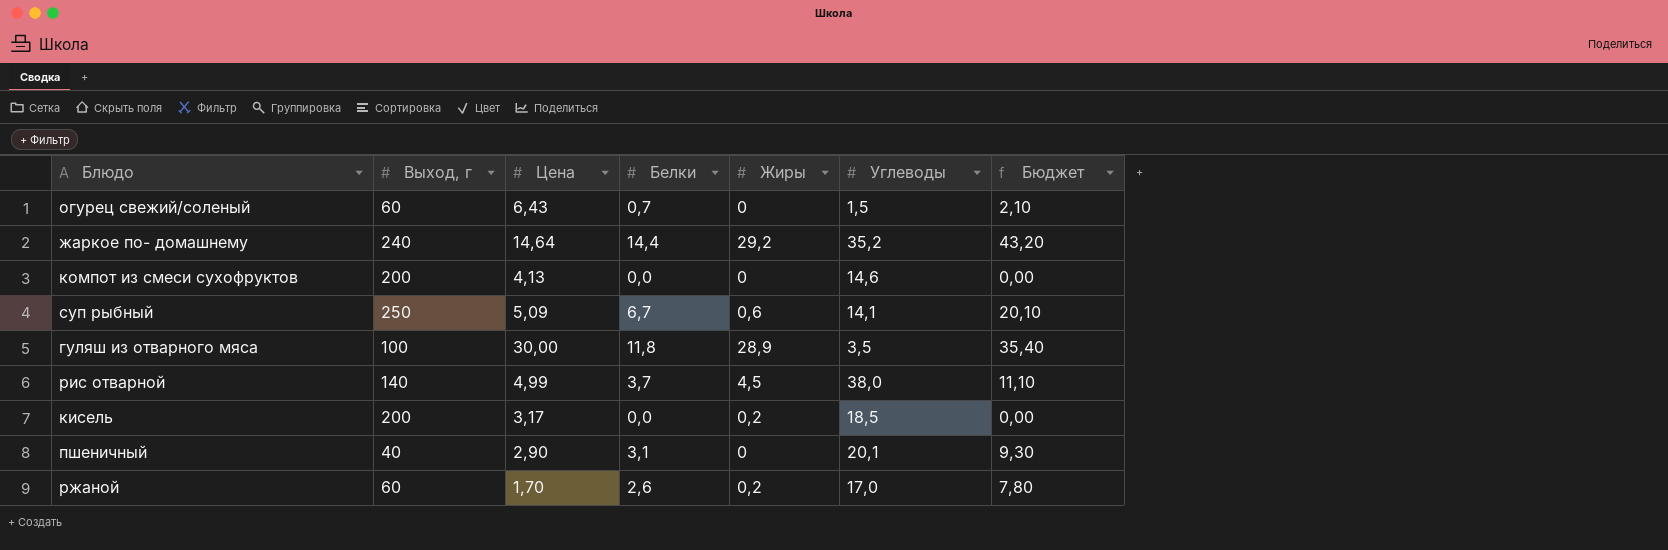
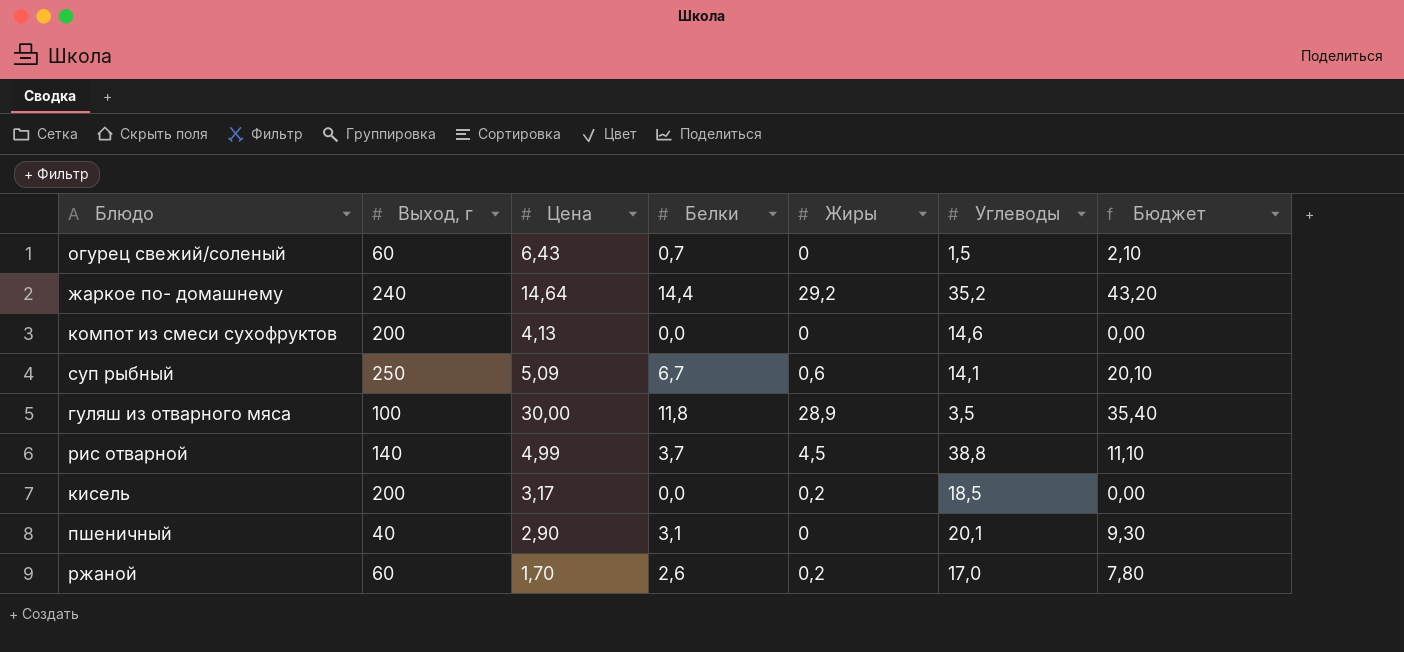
рис отварной | Углеводы: 38,0 -> 38,8

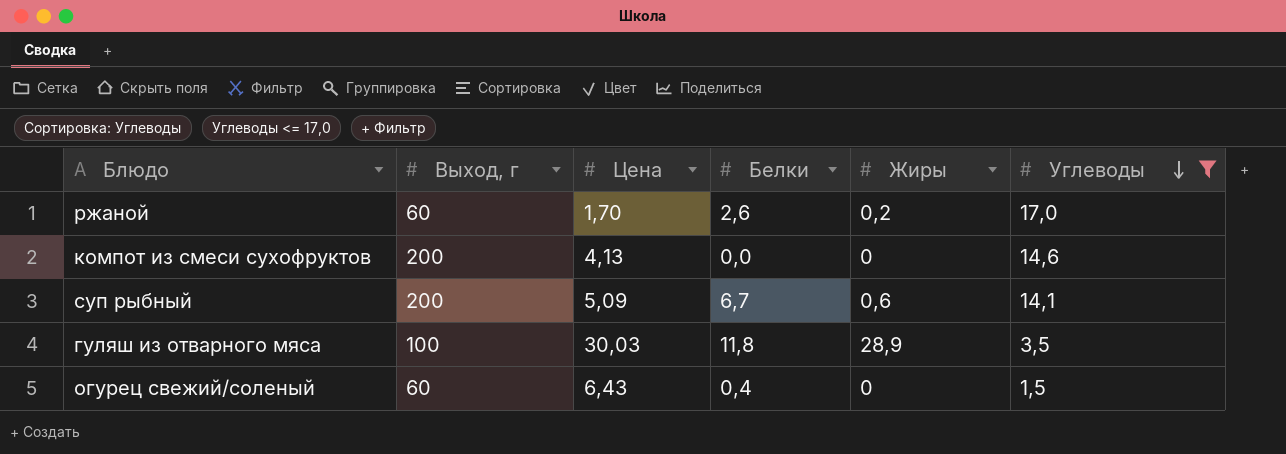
filter: none -> Углеводы <= 17,0
row order: none -> Углеводы descending
column Бюджет | formula: [Белки] * 3 -> none
суп рыбный | Выход, г: 250 -> 200
гуляш из отварного мяса | Цена: 30,00 -> 30,03
огурец свежий/соленый | Белки: 0,7 -> 0,4

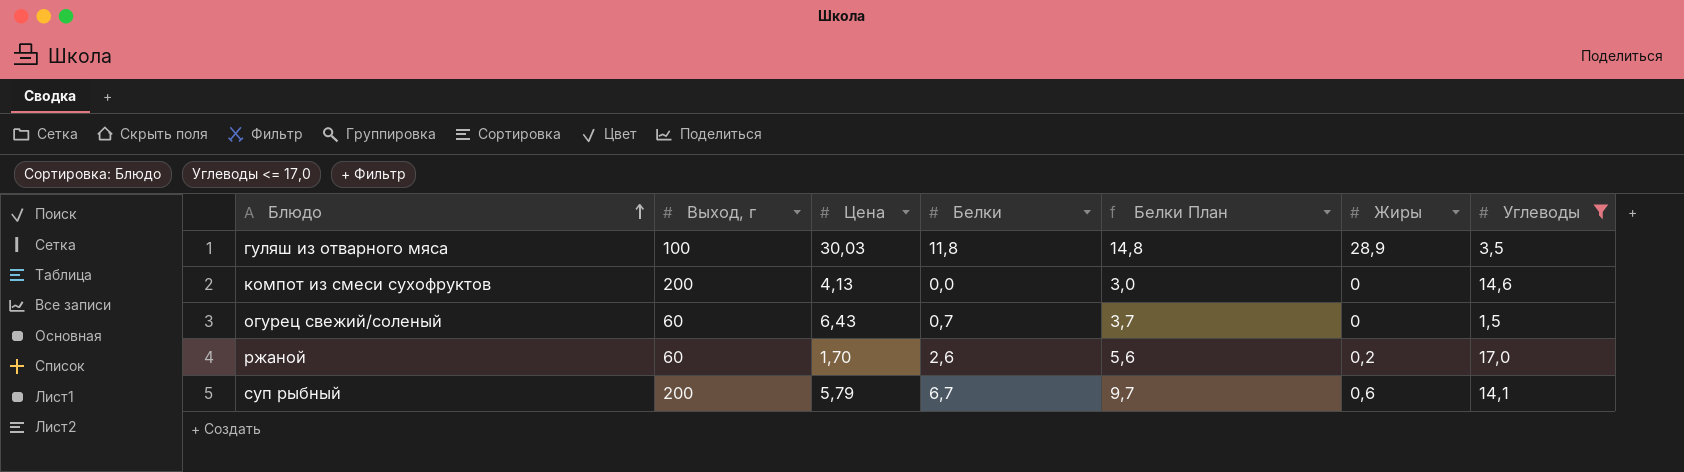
row order: Углеводы descending -> Блюдо ascending
column Белки План | formula: none -> [Белки] + 3
огурец свежий/соленый | Белки: 0,4 -> 0,7
суп рыбный | Цена: 5,09 -> 5,79

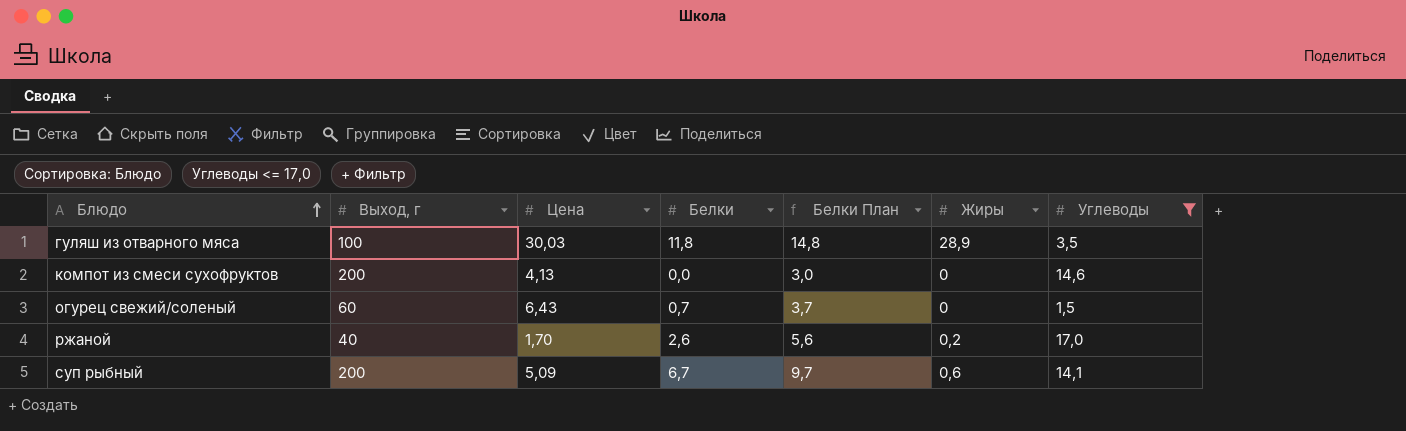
ржаной | Выход, г: 60 -> 40
суп рыбный | Цена: 5,79 -> 5,09

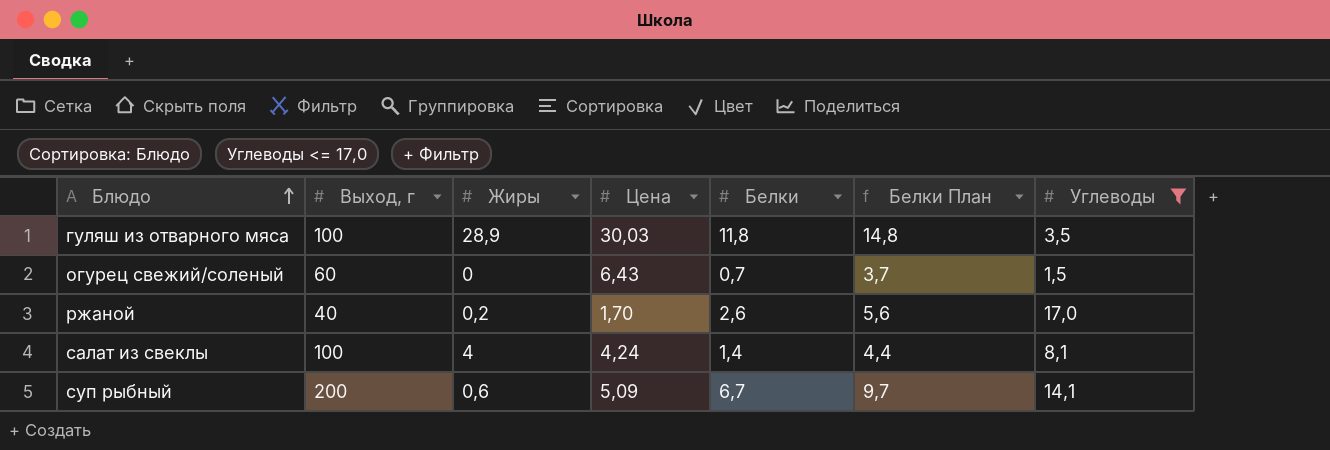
column Жиры | position: 6 -> 3
row компот из смеси сухофруктов: 200 | 4,13 | 0,0 | 3,0 | 0 | 14,6 -> none
row салат из свеклы: none -> 100 | 4 | 4,24 | 1,4 | 4,4 | 8,1

